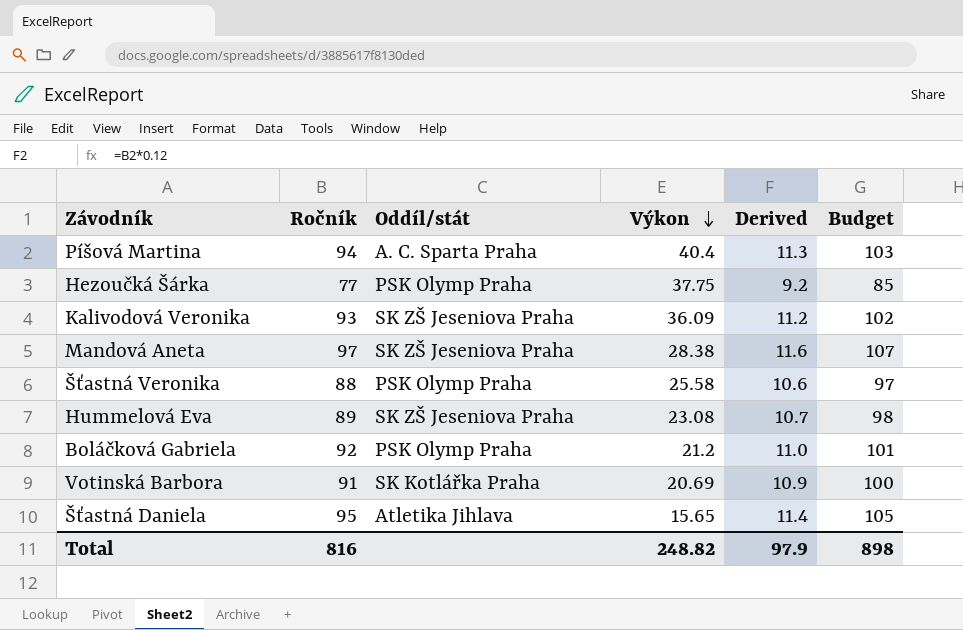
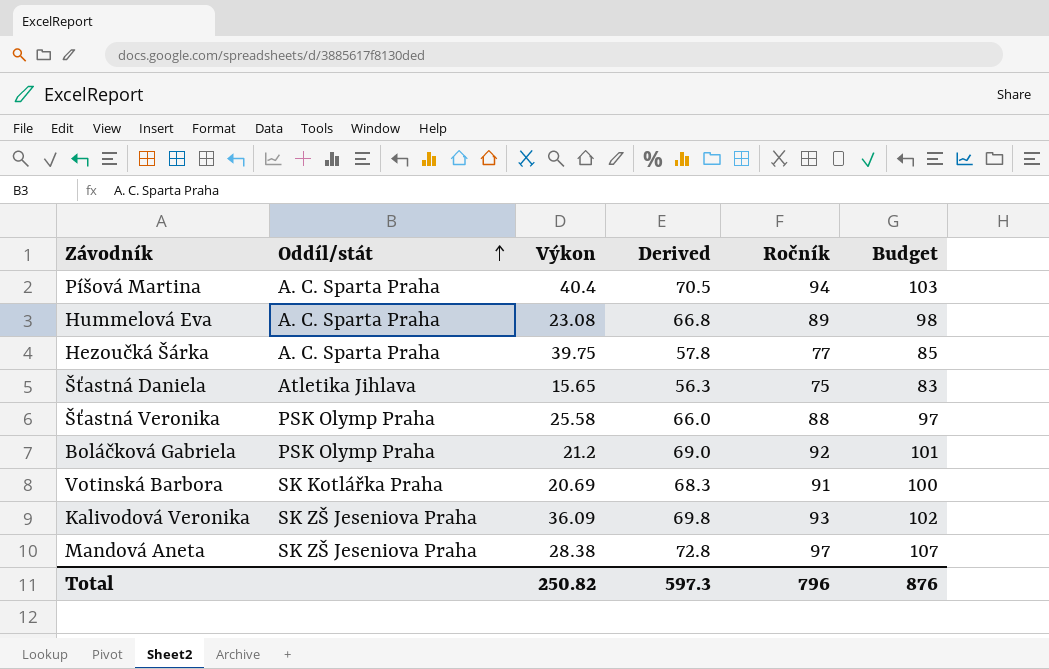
row order: Výkon descending -> Oddíl/stát ascending
column Derived | formula: [Ročník] * 0.12 -> [Ročník] * 0.75
column Ročník | position: 2 -> 5
Hummelová Eva | Oddíl/stát: SK ZŠ Jeseniova Praha -> A. C. Sparta Praha
Hezoučká Šárka | Oddíl/stát: PSK Olymp Praha -> A. C. Sparta Praha
Hezoučká Šárka | Výkon: 37.75 -> 39.75
Šťastná Daniela | Ročník: 95 -> 75
Šťastná Daniela | Budget: 105 -> 83
Total | Výkon: 248.82 -> 250.82
Total | Derived: 97.9 -> 597.3
Total | Ročník: 816 -> 796
Total | Budget: 898 -> 876

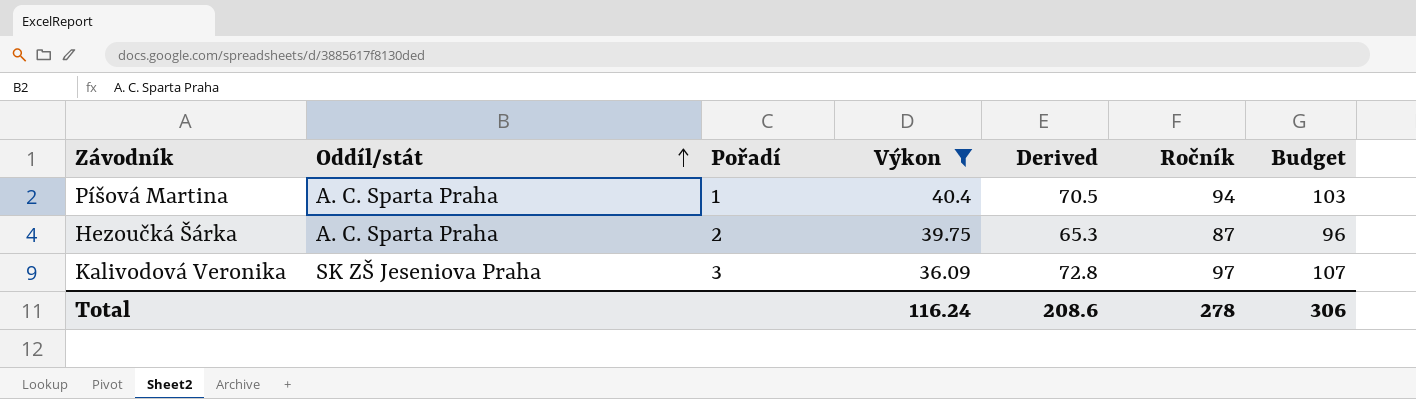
filter: none -> Výkon >= 36.09
column Pořadí | position: none -> 3
Hezoučká Šárka | Derived: 57.8 -> 65.3
Hezoučká Šárka | Ročník: 77 -> 87
Hezoučká Šárka | Budget: 85 -> 96
Kalivodová Veronika | Derived: 69.8 -> 72.8
Kalivodová Veronika | Ročník: 93 -> 97
Kalivodová Veronika | Budget: 102 -> 107
Total | Výkon: 250.82 -> 116.24
Total | Derived: 597.3 -> 208.6
Total | Ročník: 796 -> 278
Total | Budget: 876 -> 306

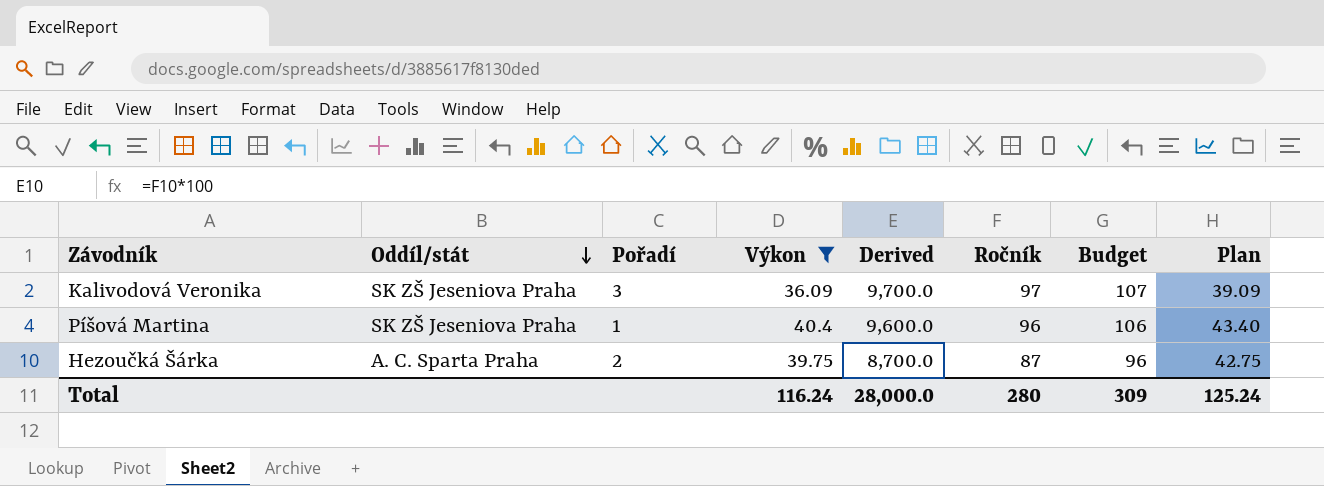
row order: Oddíl/stát ascending -> Oddíl/stát descending
column Derived | formula: [Ročník] * 0.75 -> [Ročník] * 100
column Plan | formula: none -> [Výkon] + 3
Píšová Martina | Oddíl/stát: A. C. Sparta Praha -> SK ZŠ Jeseniova Praha
Píšová Martina | Ročník: 94 -> 96
Píšová Martina | Budget: 103 -> 106
Total | Derived: 208.6 -> 28,000.0
Total | Ročník: 278 -> 280
Total | Budget: 306 -> 309

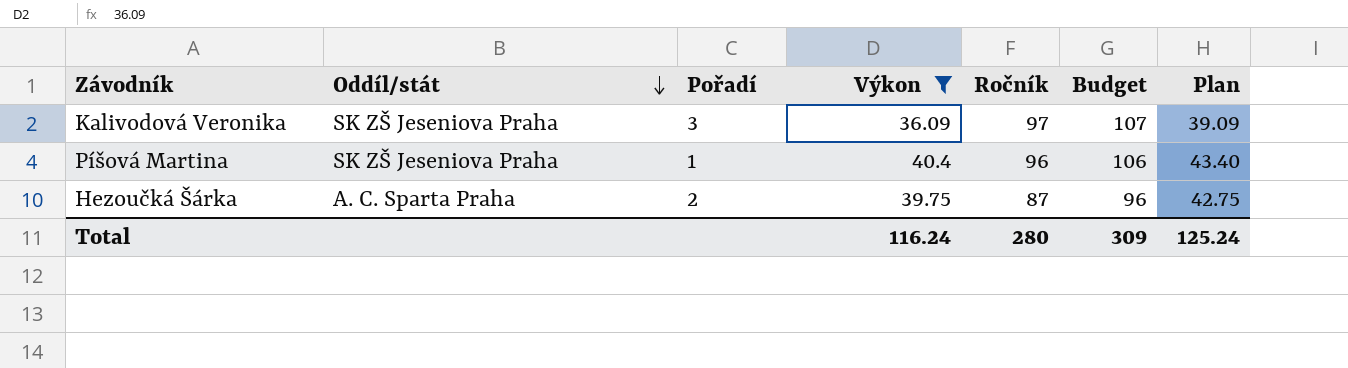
column Derived | formula: [Ročník] * 100 -> none

